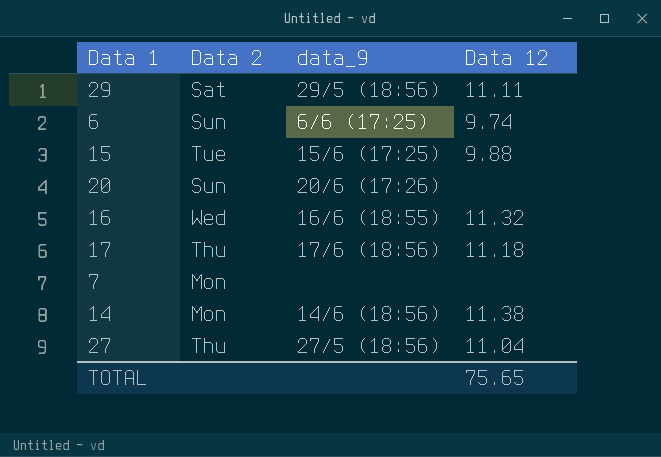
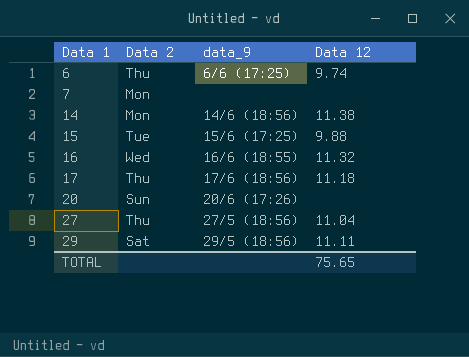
row order: none -> Data 1 ascending
6 | Data 2: Sun -> Thu

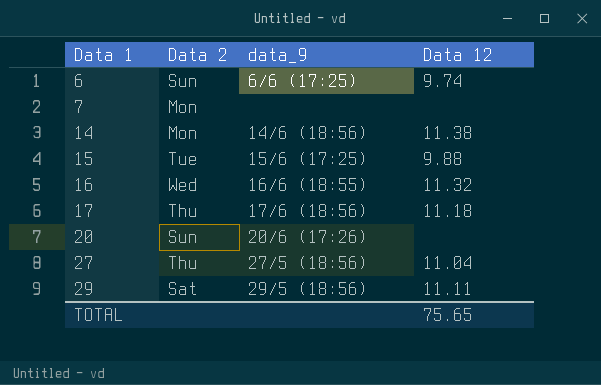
6 | Data 2: Thu -> Sun

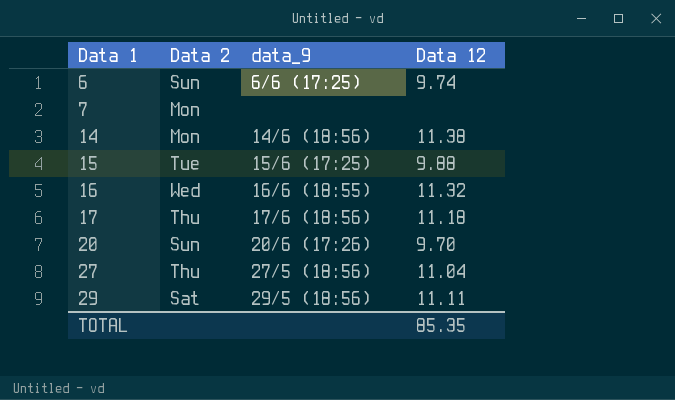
20 | Data 12: none -> 9.70
TOTAL | Data 12: 75.65 -> 85.35

